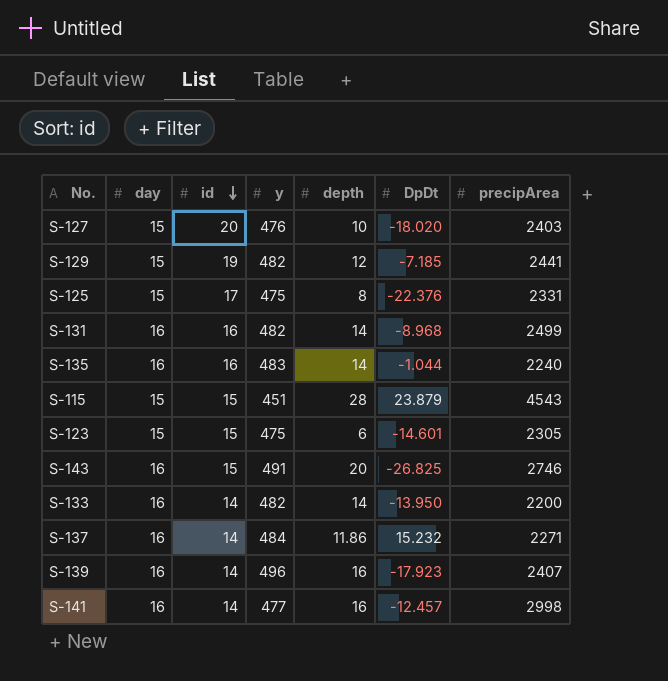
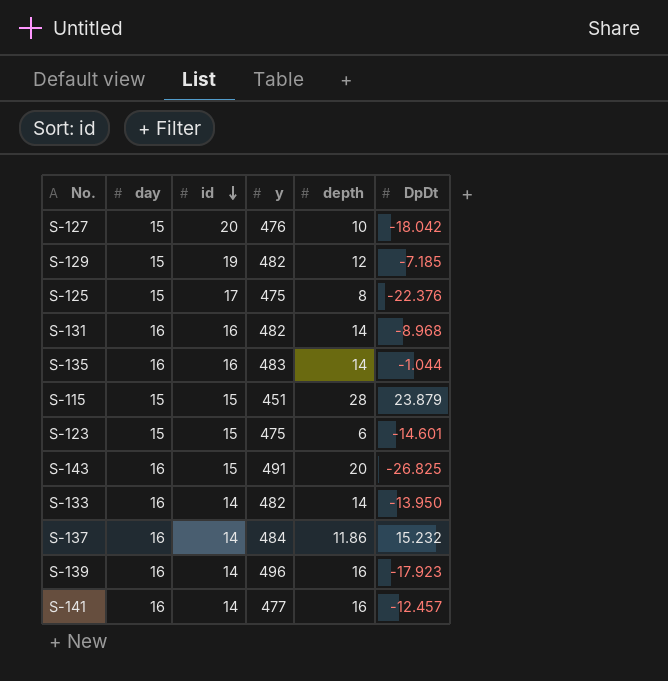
column precipArea | position: 7 -> none
S-127 | DpDt: -18.020 -> -18.042

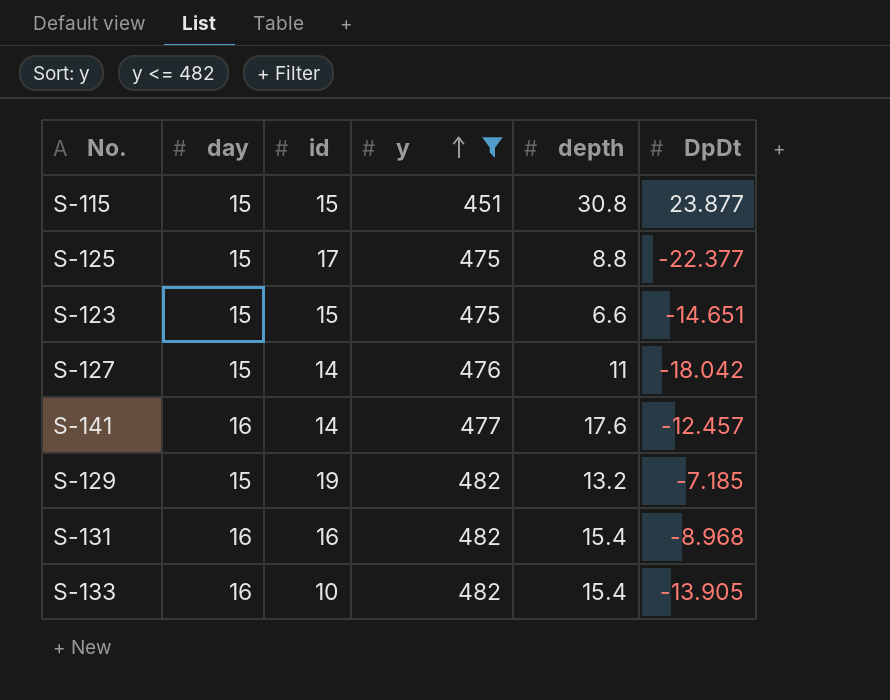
filter: none -> y <= 482
row order: id descending -> y ascending
S-115 | depth: 28 -> 30.8
S-115 | DpDt: 23.879 -> 23.877
S-125 | depth: 8 -> 8.8
S-125 | DpDt: -22.376 -> -22.377
S-123 | depth: 6 -> 6.6
S-123 | DpDt: -14.601 -> -14.651
S-127 | id: 20 -> 14
S-127 | depth: 10 -> 11
S-141 | depth: 16 -> 17.6
S-129 | depth: 12 -> 13.2
S-131 | depth: 14 -> 15.4
S-133 | id: 14 -> 10
S-133 | depth: 14 -> 15.4
S-133 | DpDt: -13.950 -> -13.905

